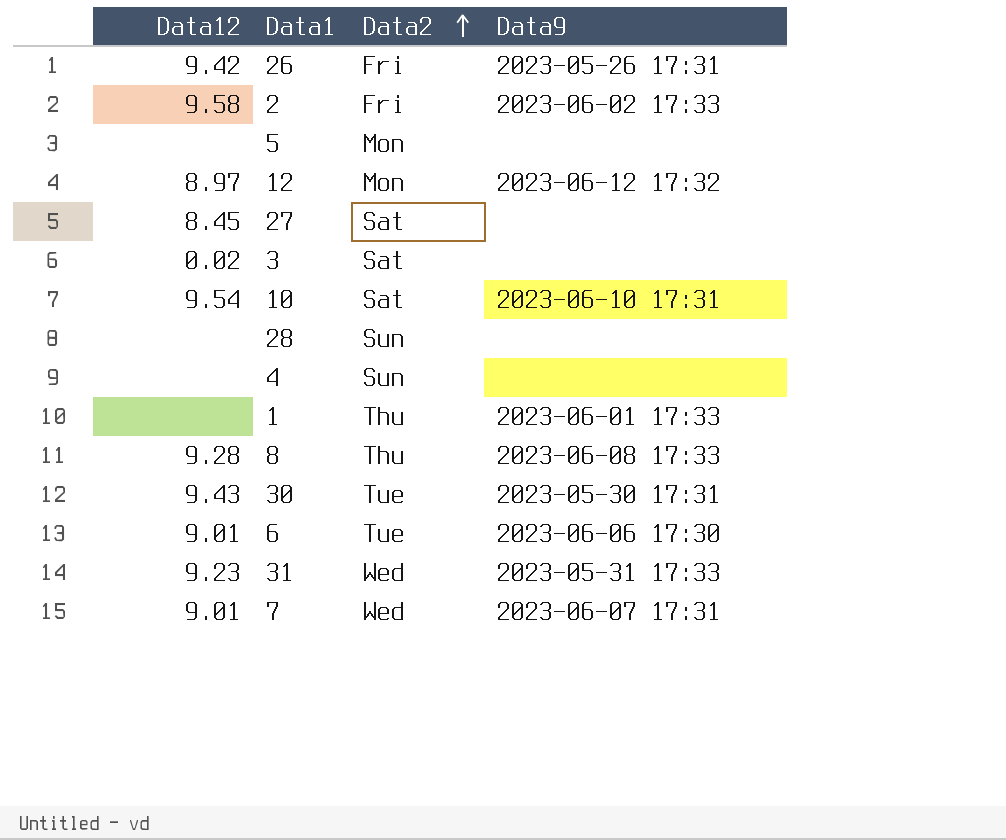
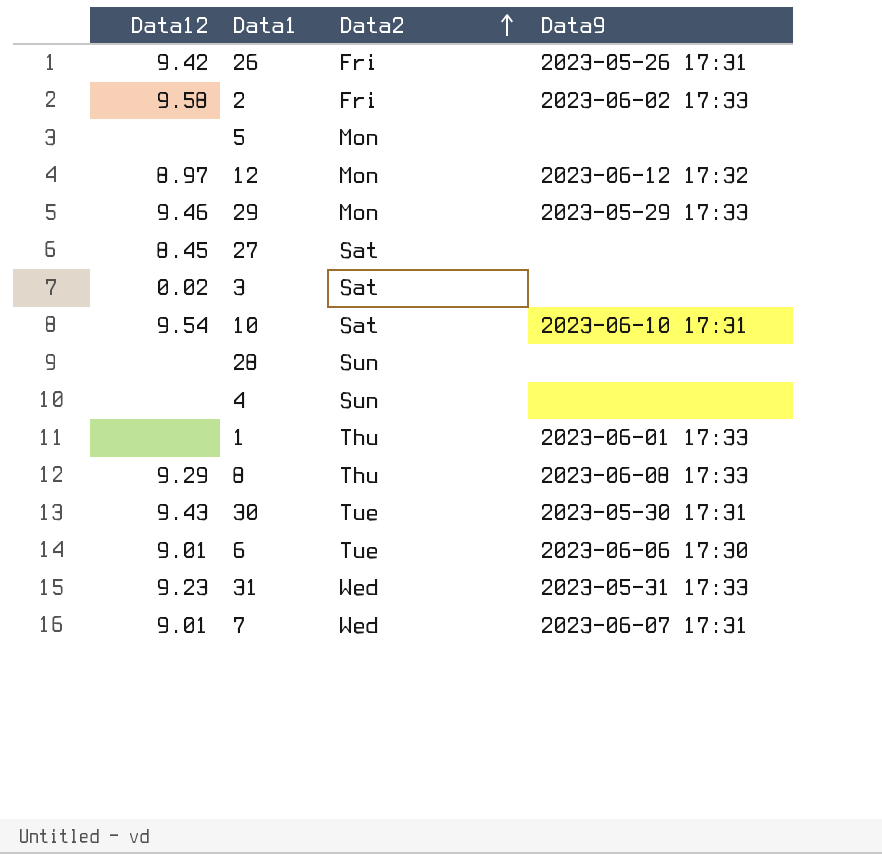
row 29: none -> 9.46 | Mon | 2023-05-29 17:33
8 | Data12: 9.28 -> 9.29

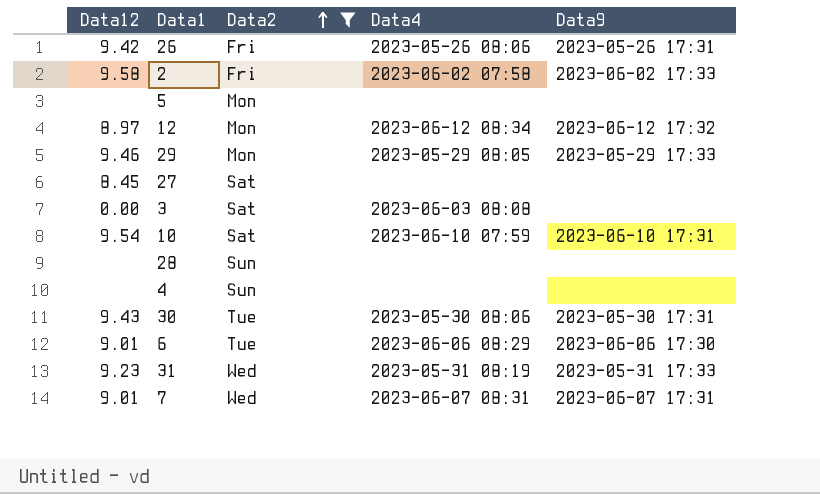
filter: none -> Data2 != Thu
column Data4 | position: none -> 4
3 | Data12: 0.02 -> 0.00

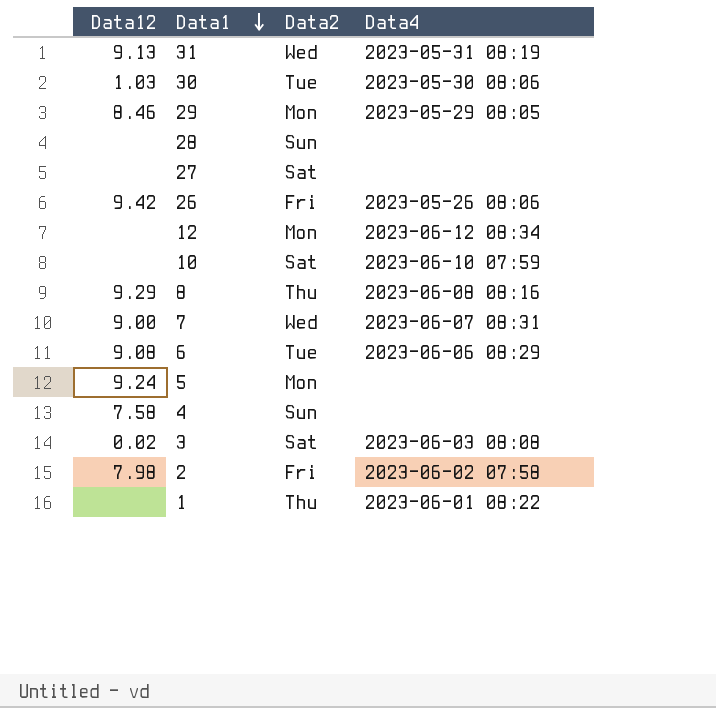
filter: Data2 != Thu -> none
row order: Data2 ascending -> Data1 descending
column Data9 | position: 5 -> none
31 | Data12: 9.23 -> 9.13
30 | Data12: 9.43 -> 1.03
29 | Data12: 9.46 -> 8.46
27 | Data12: 8.45 -> none
12 | Data12: 8.97 -> none
10 | Data12: 9.54 -> none
7 | Data12: 9.01 -> 9.00
6 | Data12: 9.01 -> 9.08
5 | Data12: none -> 9.24
4 | Data12: none -> 7.58
3 | Data12: 0.00 -> 0.02
2 | Data12: 9.58 -> 7.98

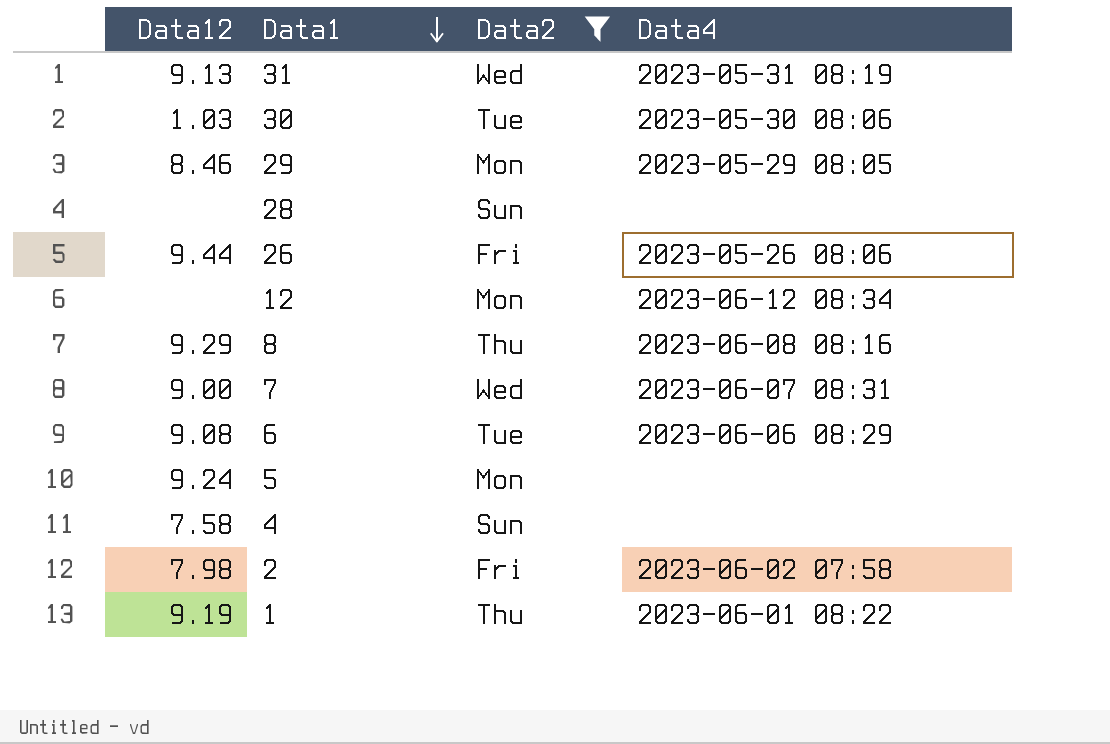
filter: none -> Data2 != Sat
26 | Data12: 9.42 -> 9.44
1 | Data12: none -> 9.19

